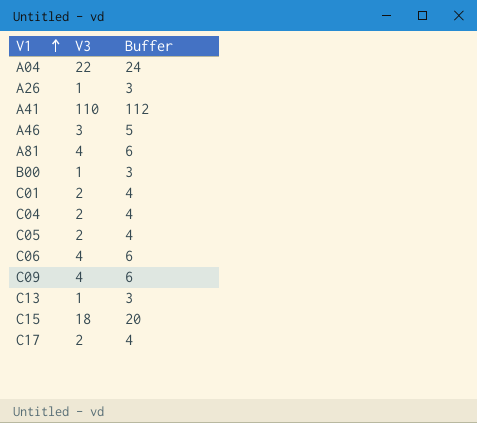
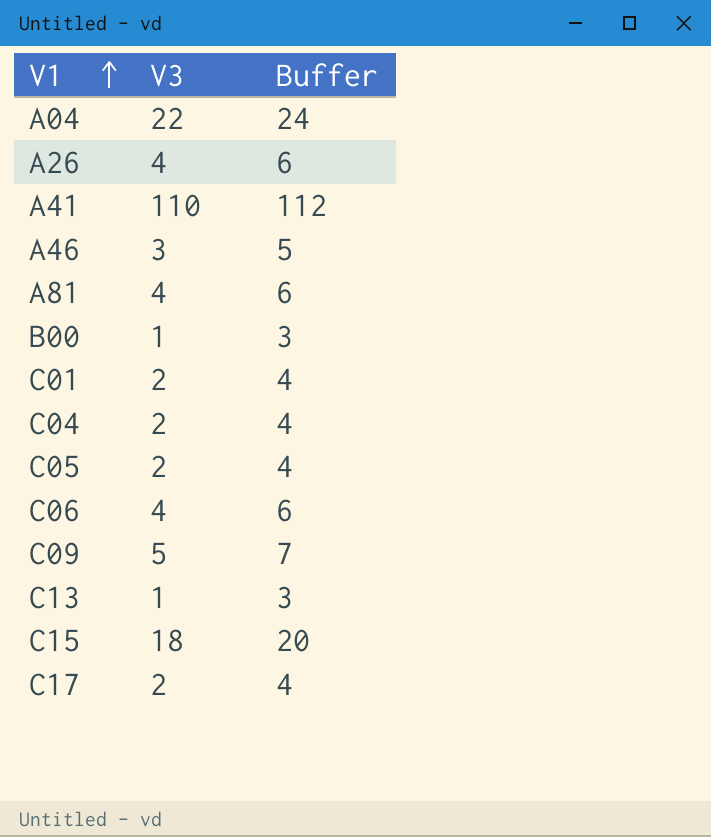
A26 | V3: 1 -> 4
A26 | Buffer: 3 -> 6
C09 | V3: 4 -> 5
C09 | Buffer: 6 -> 7

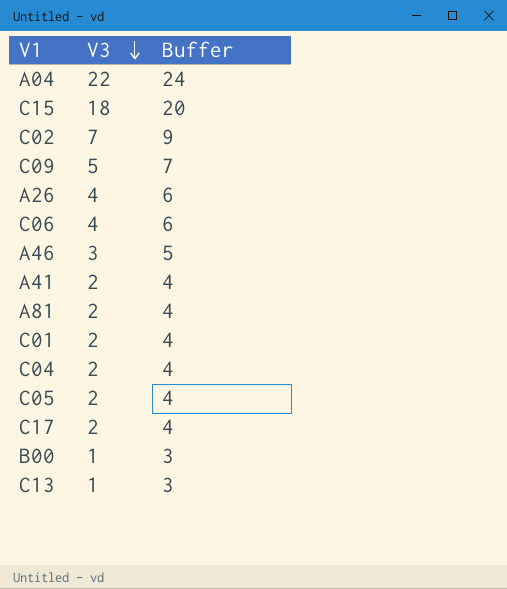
row order: V1 ascending -> V3 descending
row C02: none -> 7 | 9
A41 | V3: 110 -> 2
A41 | Buffer: 112 -> 4
A81 | V3: 4 -> 2
A81 | Buffer: 6 -> 4

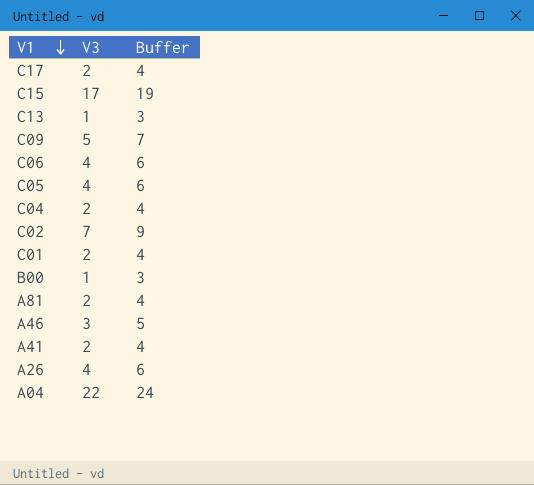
row order: V3 descending -> V1 descending
C15 | V3: 18 -> 17
C15 | Buffer: 20 -> 19
C05 | V3: 2 -> 4
C05 | Buffer: 4 -> 6

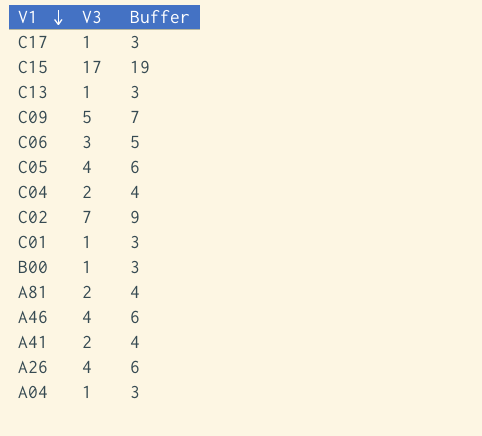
C17 | V3: 2 -> 1
C17 | Buffer: 4 -> 3
C06 | V3: 4 -> 3
C06 | Buffer: 6 -> 5
C01 | V3: 2 -> 1
C01 | Buffer: 4 -> 3
A46 | V3: 3 -> 4
A46 | Buffer: 5 -> 6
A04 | V3: 22 -> 1
A04 | Buffer: 24 -> 3

